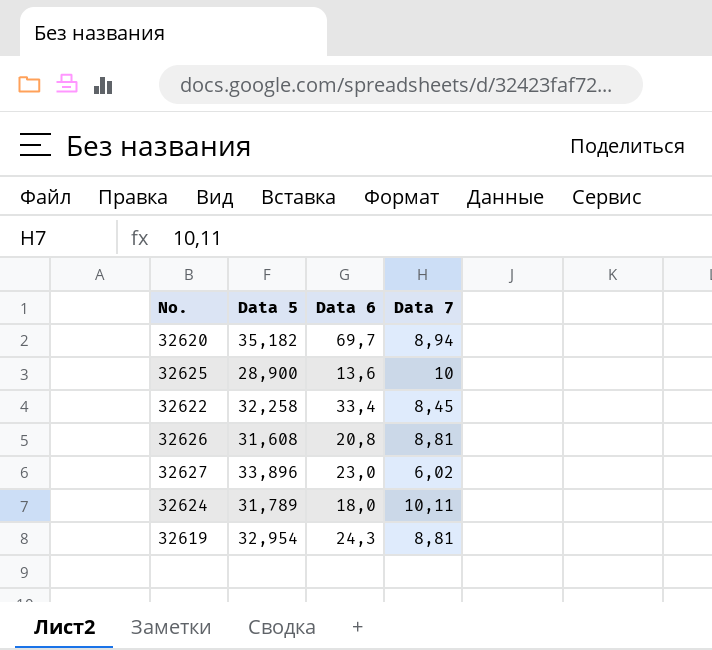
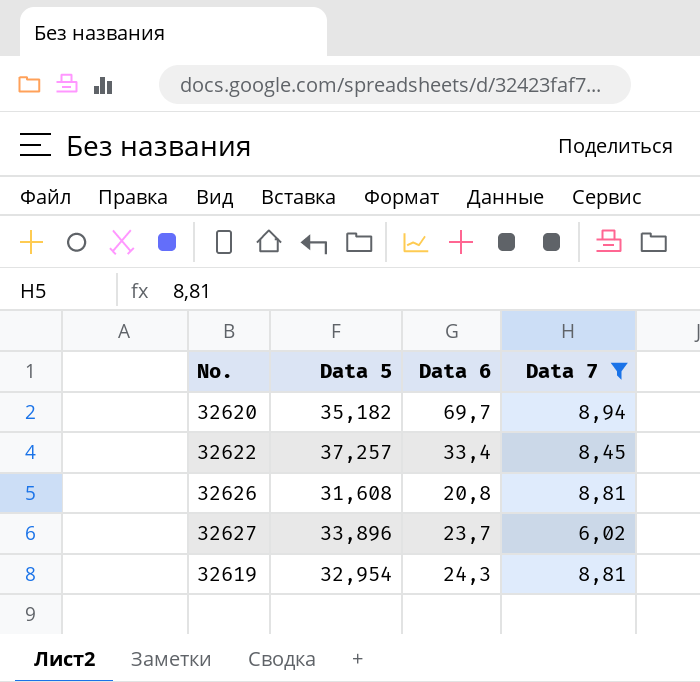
filter: none -> Data 7 <= 8,94
32622 | Data 5: 32,258 -> 37,257
32627 | Data 6: 23,0 -> 23,7

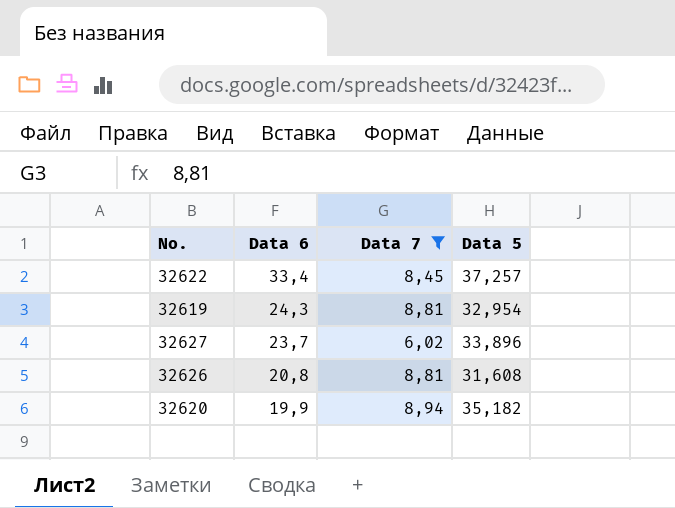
row order: none -> Data 6 descending
column Data 5 | position: 2 -> 4
32620 | Data 6: 69,7 -> 19,9

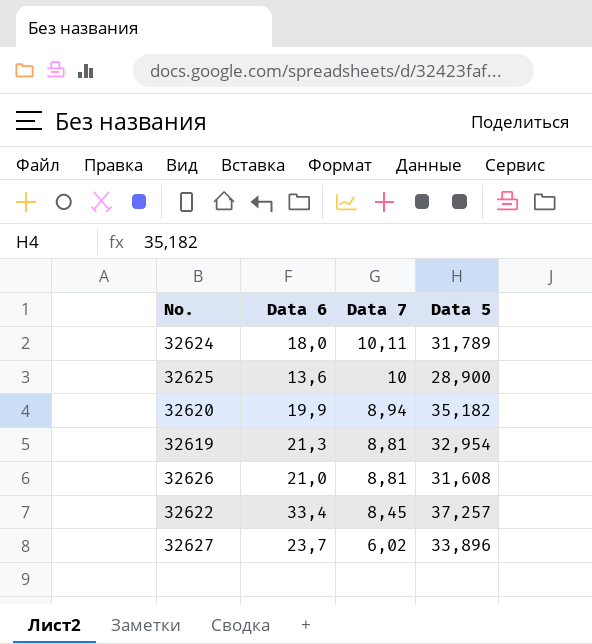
filter: Data 7 <= 8,94 -> none
row order: Data 6 descending -> Data 7 descending
32619 | Data 6: 24,3 -> 21,3
32626 | Data 6: 20,8 -> 21,0

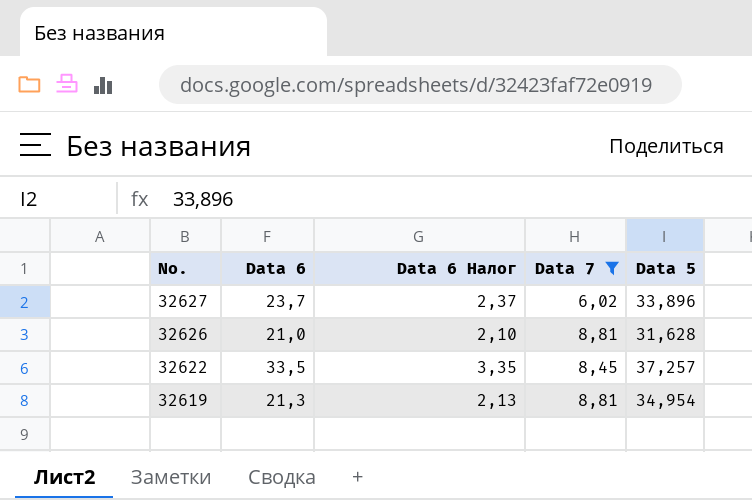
filter: none -> Data 7 <= 8,81
row order: Data 7 descending -> No. descending
column Data 6 Налог | formula: none -> [Data 6] * 0,1
32626 | Data 5: 31,608 -> 31,628
32622 | Data 6: 33,4 -> 33,5
32619 | Data 5: 32,954 -> 34,954

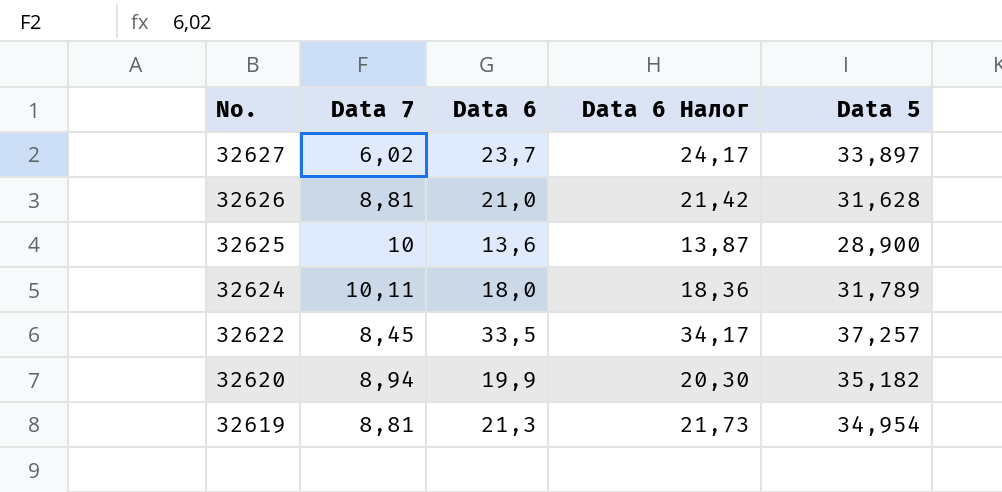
filter: Data 7 <= 8,81 -> none
column Data 7 | position: 4 -> 2
column Data 6 Налог | formula: [Data 6] * 0,1 -> [Data 6] * 1,02
32627 | Data 5: 33,896 -> 33,897

